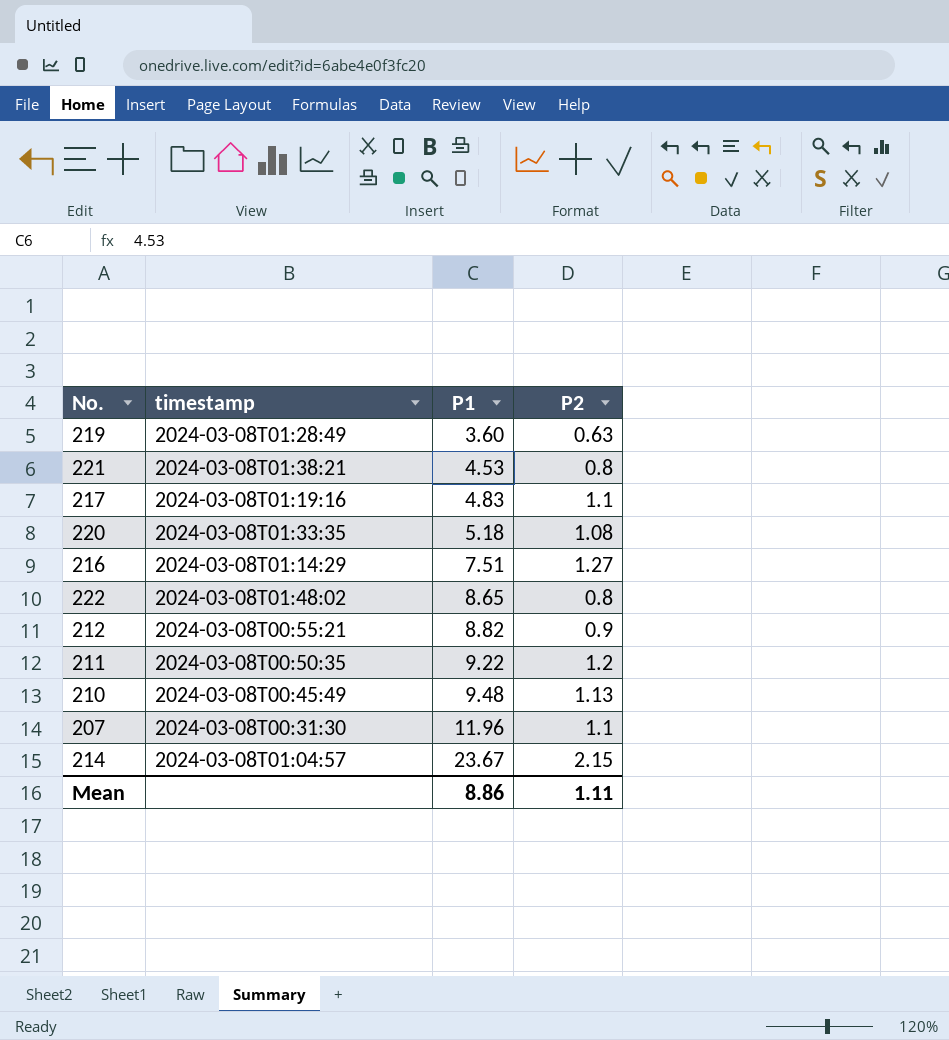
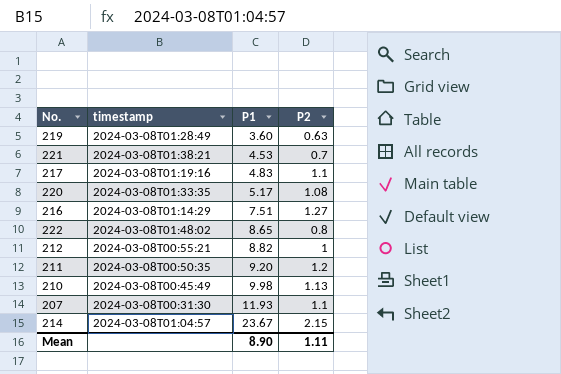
221 | P2: 0.8 -> 0.7
220 | P1: 5.18 -> 5.17
212 | P2: 0.9 -> 1
211 | P1: 9.22 -> 9.20
210 | P1: 9.48 -> 9.98
207 | P1: 11.96 -> 11.93
Mean | P1: 8.86 -> 8.90

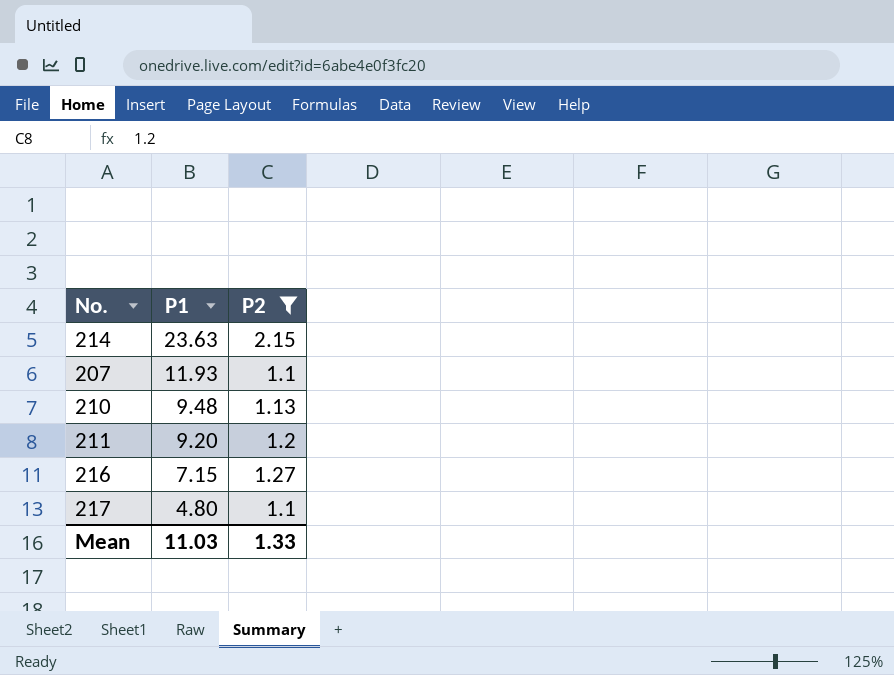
filter: none -> P2 >= 1.1
row order: P1 ascending -> P1 descending
column timestamp | position: 2 -> none
214 | P1: 23.67 -> 23.63
210 | P1: 9.98 -> 9.48
216 | P1: 7.51 -> 7.15
217 | P1: 4.83 -> 4.80
Mean | P1: 8.90 -> 11.03
Mean | P2: 1.11 -> 1.33

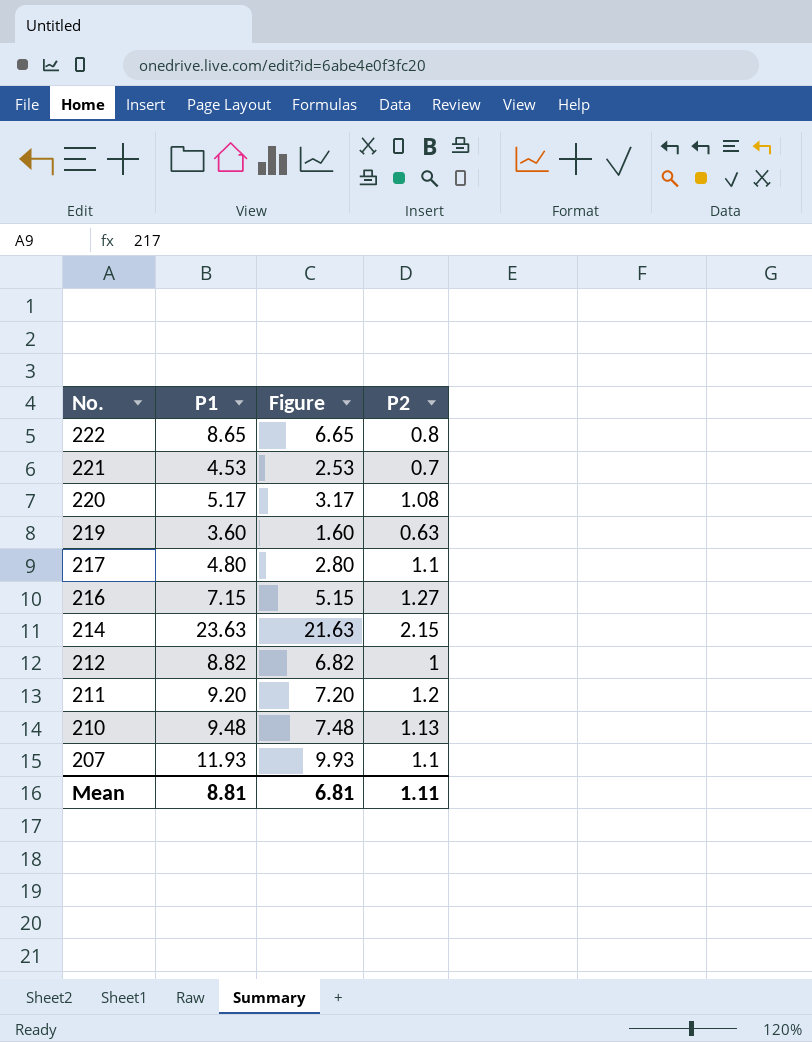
filter: P2 >= 1.1 -> none
row order: P1 descending -> No. descending
column Figure | formula: none -> [P1] - 2
Mean | P1: 11.03 -> 8.81
Mean | P2: 1.33 -> 1.11

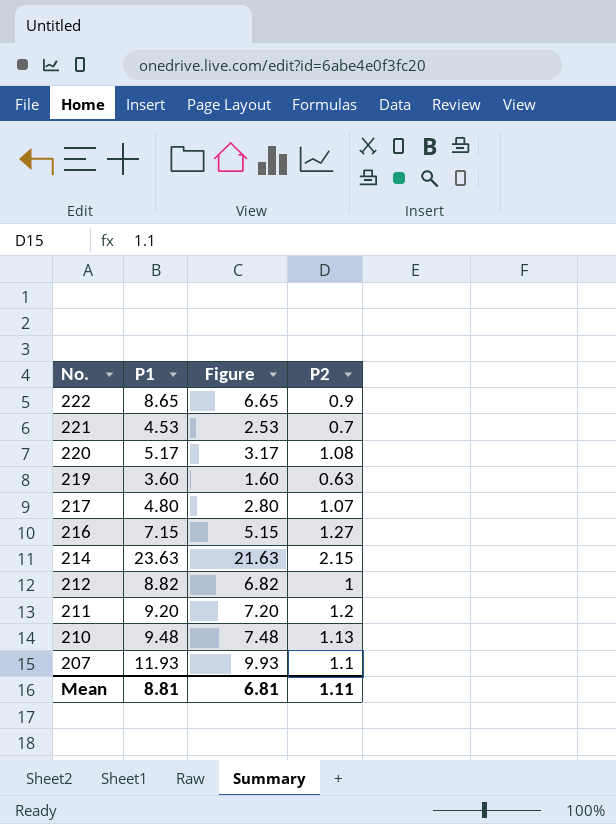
222 | P2: 0.8 -> 0.9
217 | P2: 1.1 -> 1.07

